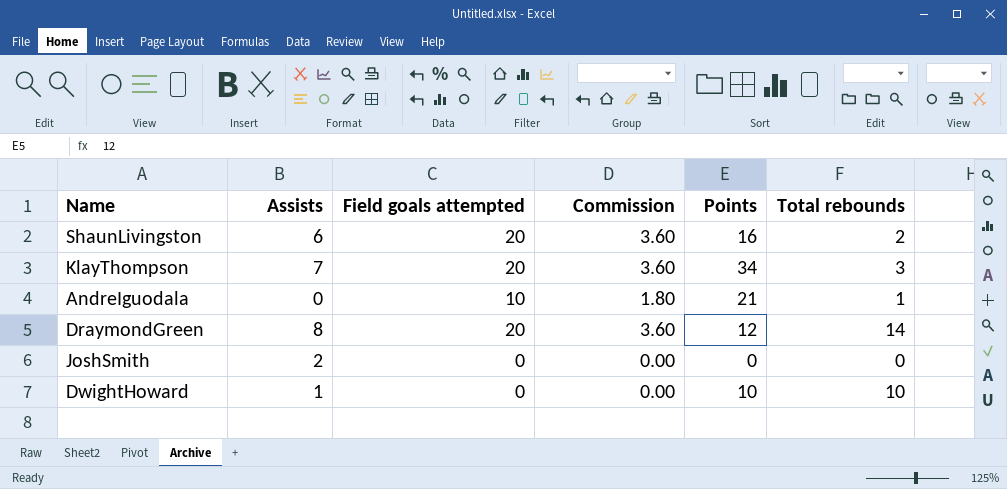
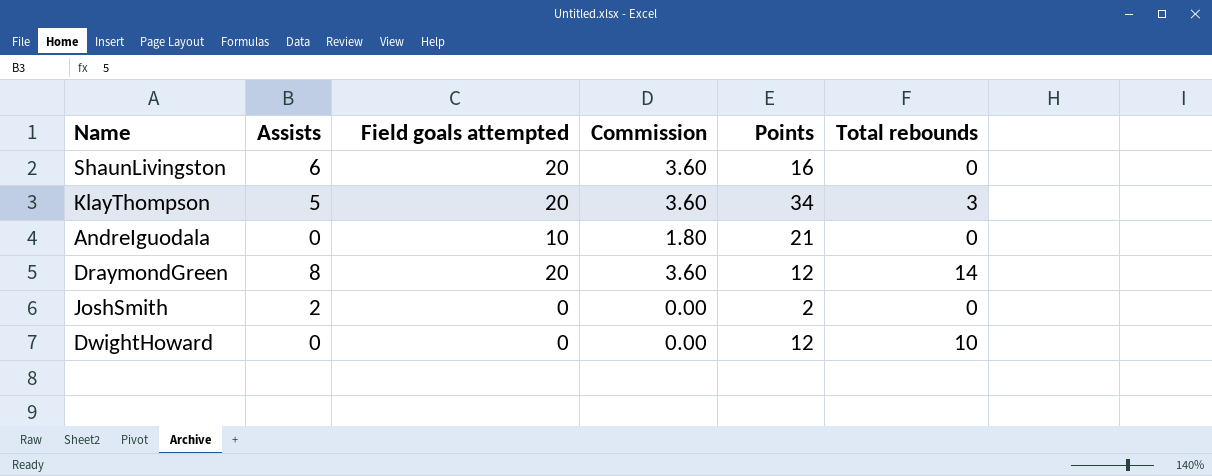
ShaunLivingston | Total rebounds: 2 -> 0
KlayThompson | Assists: 7 -> 5
AndreIguodala | Total rebounds: 1 -> 0
JoshSmith | Points: 0 -> 2
DwightHoward | Assists: 1 -> 0
DwightHoward | Points: 10 -> 12

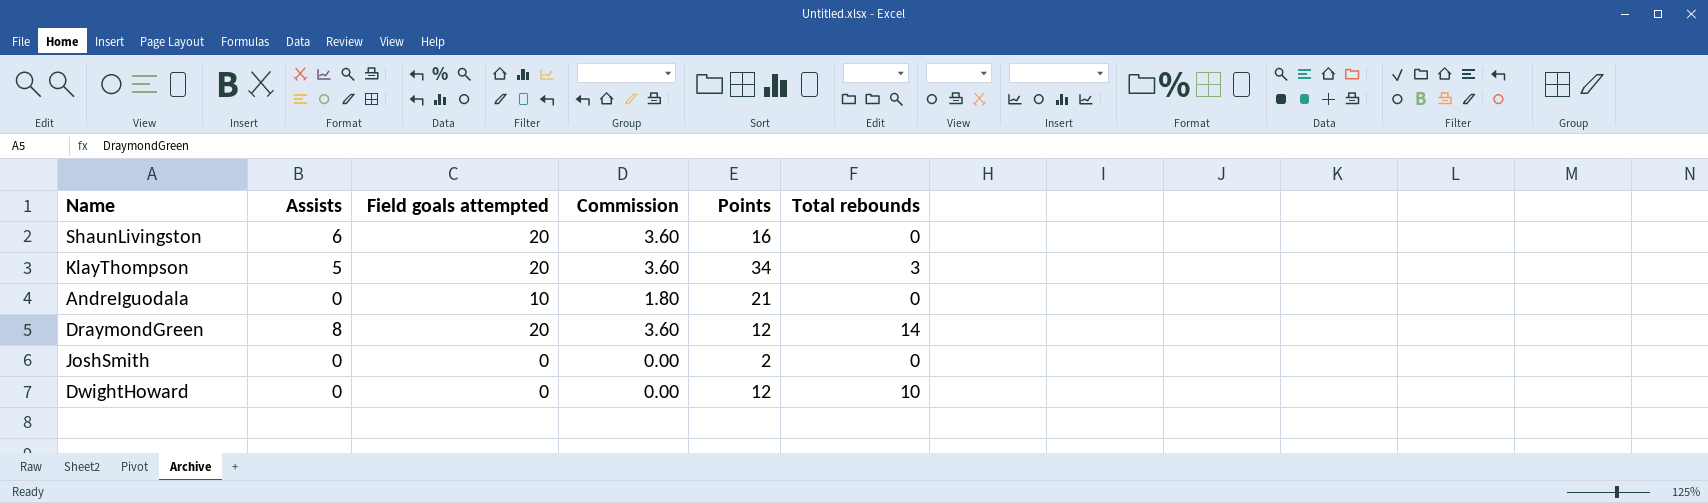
JoshSmith | Assists: 2 -> 0

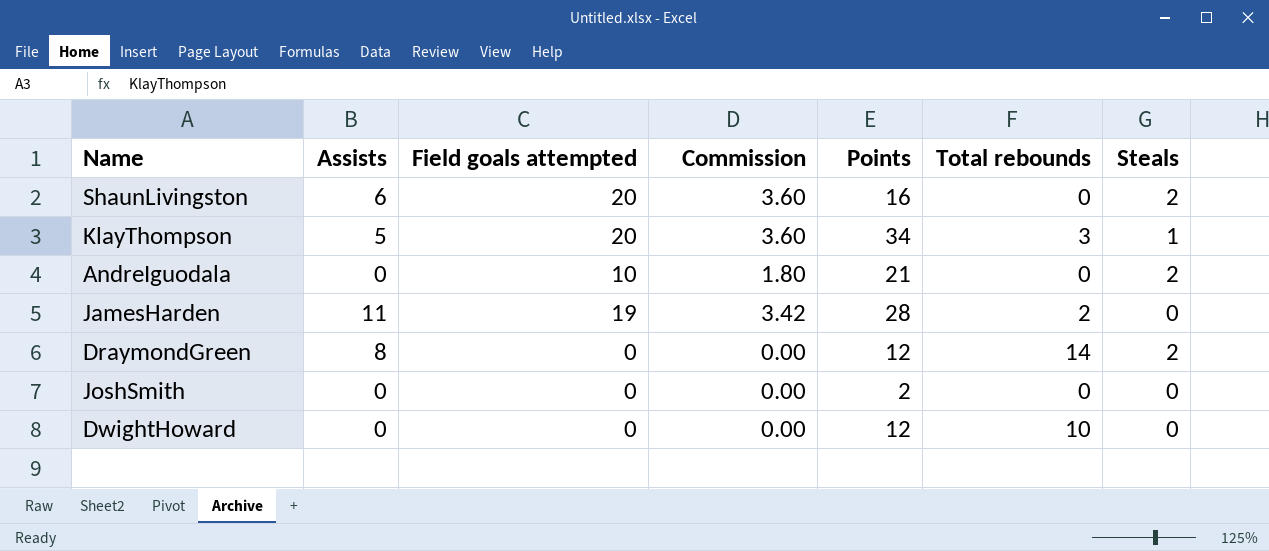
column Steals | position: none -> 7
row JamesHarden: none -> 11 | 19 | 3.42 | 28 | 2 | 0
DraymondGreen | Field goals attempted: 20 -> 0
DraymondGreen | Commission: 3.60 -> 0.00

